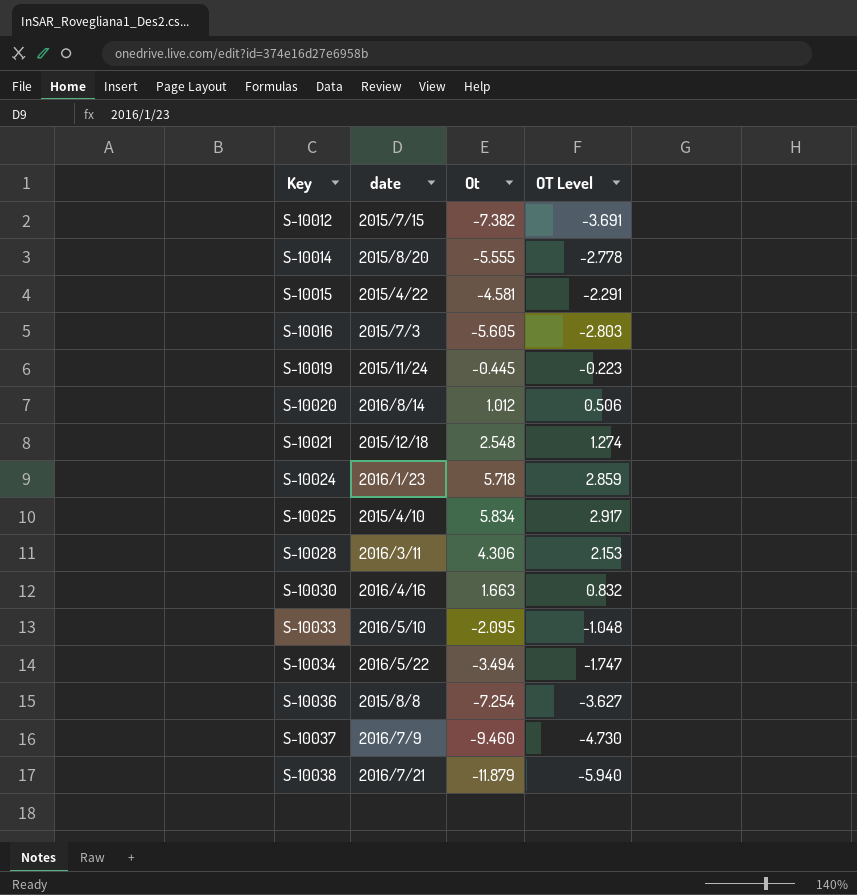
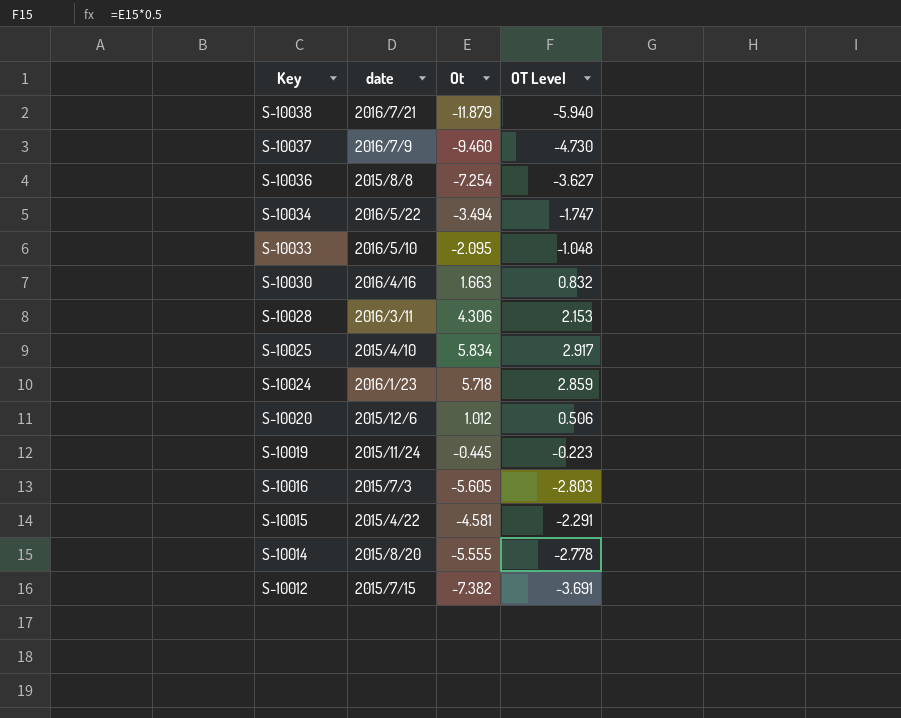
row order: Key ascending -> Key descending
row S-10021: 2015/12/18 | 2.548 | 1.274 -> none
S-10020 | date: 2016/8/14 -> 2015/12/6

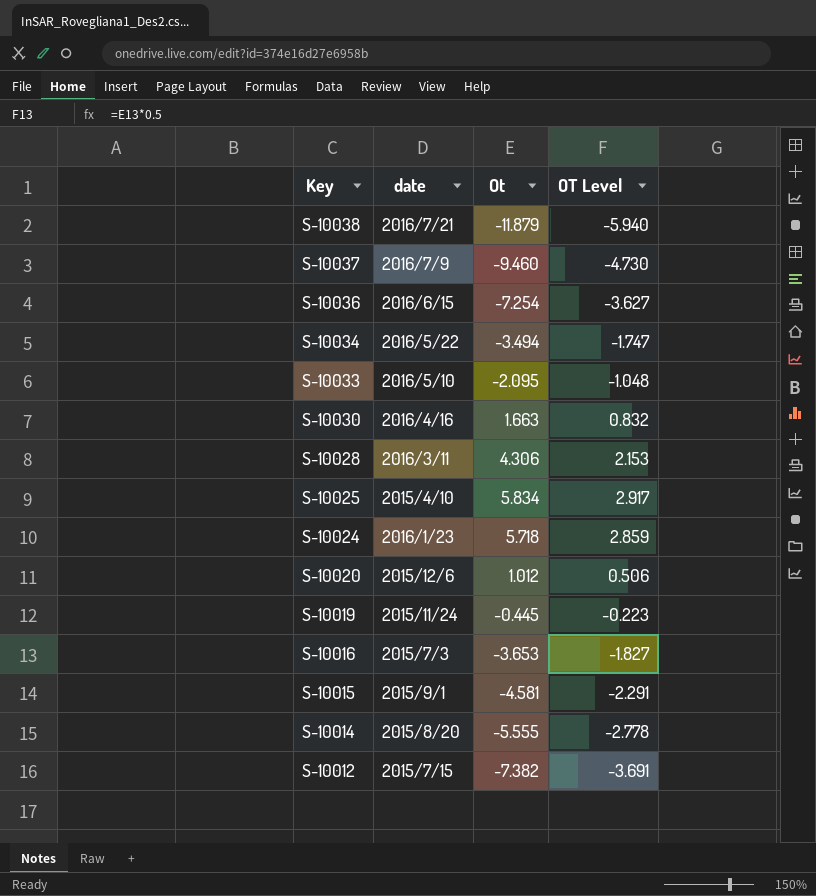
S-10036 | date: 2015/8/8 -> 2016/6/15
S-10016 | Ot: -5.605 -> -3.653
S-10016 | OT Level: -2.803 -> -1.827
S-10015 | date: 2015/4/22 -> 2015/9/1

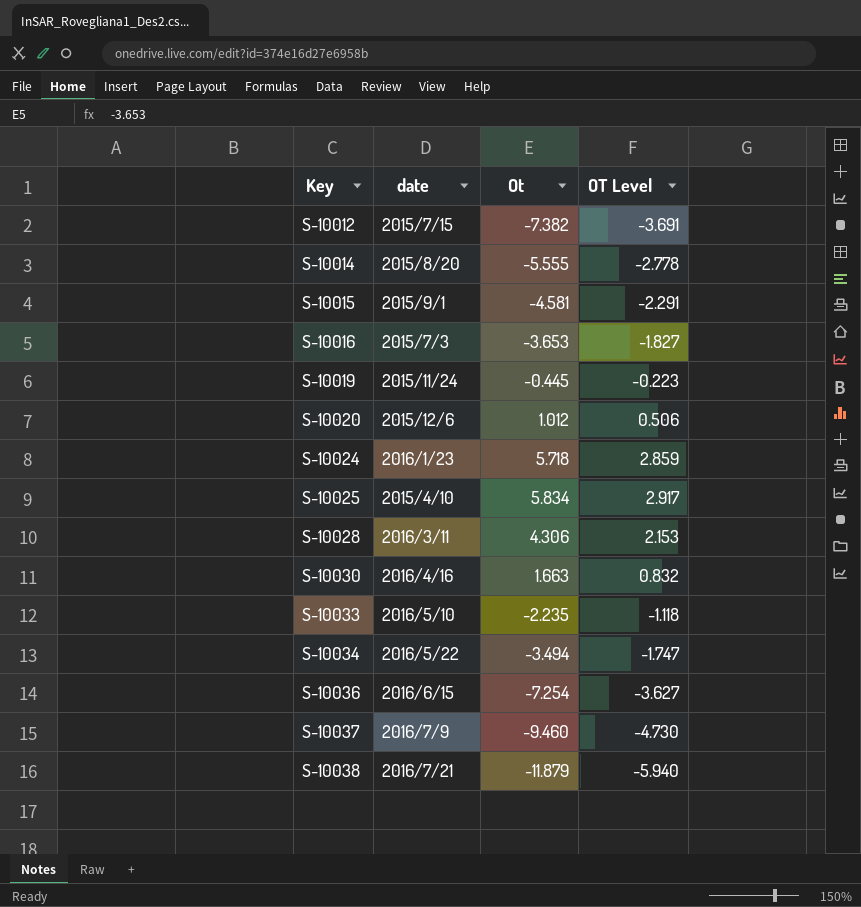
row order: Key descending -> Key ascending
S-10033 | Ot: -2.095 -> -2.235
S-10033 | OT Level: -1.048 -> -1.118

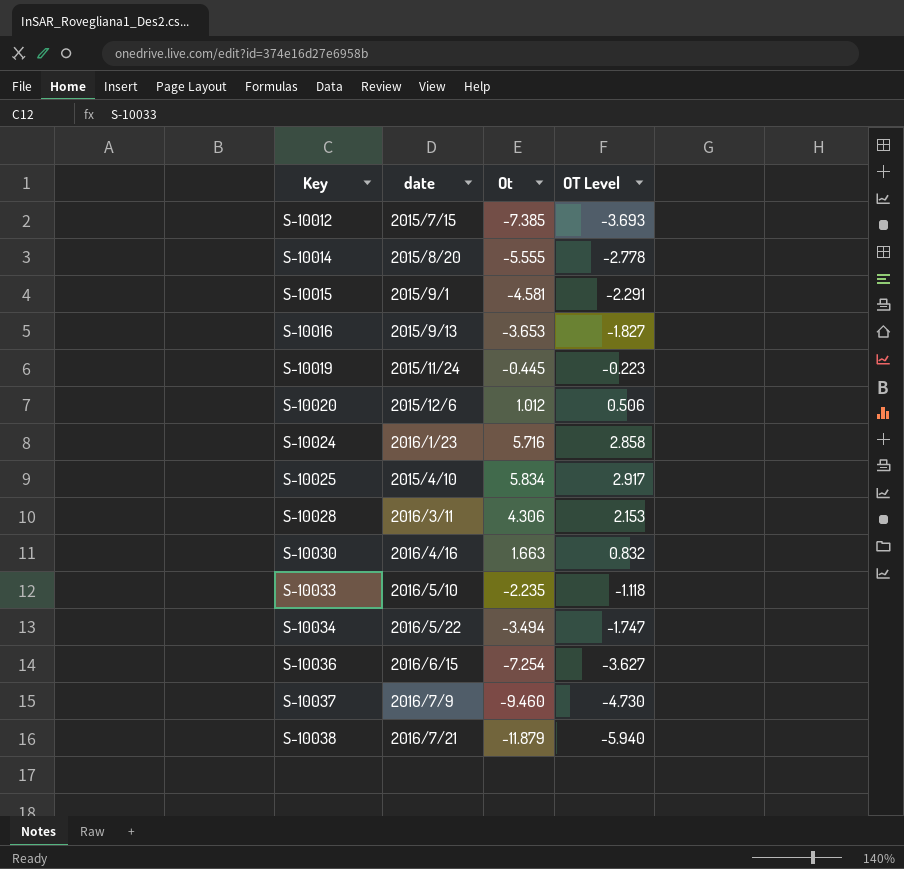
S-10012 | Ot: -7.382 -> -7.385
S-10012 | OT Level: -3.691 -> -3.693
S-10016 | date: 2015/7/3 -> 2015/9/13
S-10024 | Ot: 5.718 -> 5.716
S-10024 | OT Level: 2.859 -> 2.858

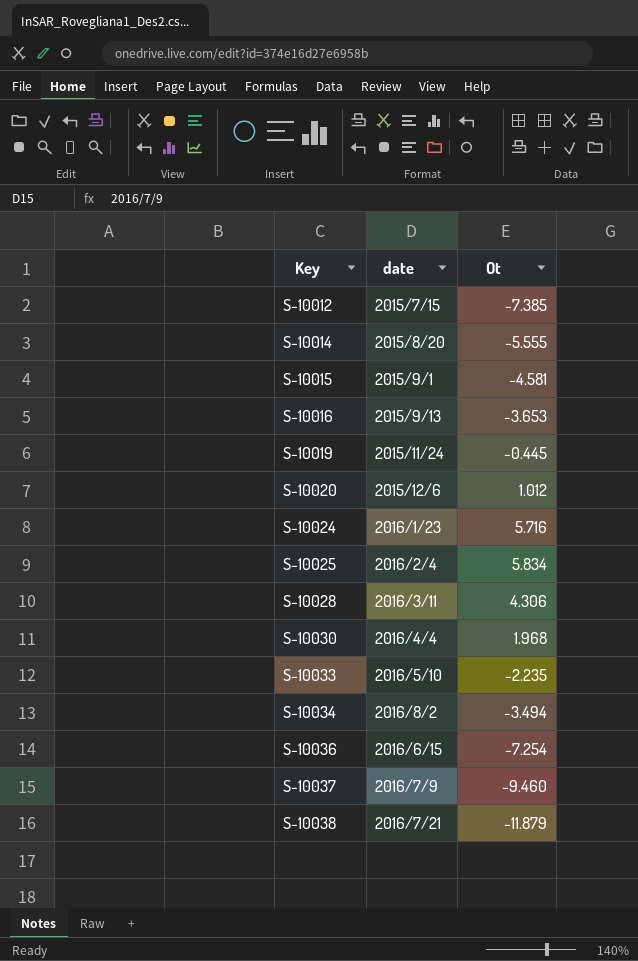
column OT Level | formula: [Ot] * 0.5 -> none
S-10025 | date: 2015/4/10 -> 2016/2/4
S-10030 | date: 2016/4/16 -> 2016/4/4
S-10030 | Ot: 1.663 -> 1.968
S-10034 | date: 2016/5/22 -> 2016/8/2

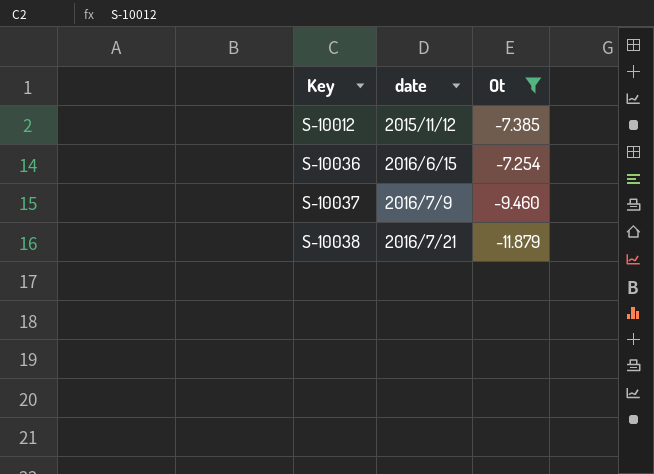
filter: none -> Ot <= -7.254
S-10012 | date: 2015/7/15 -> 2015/11/12

